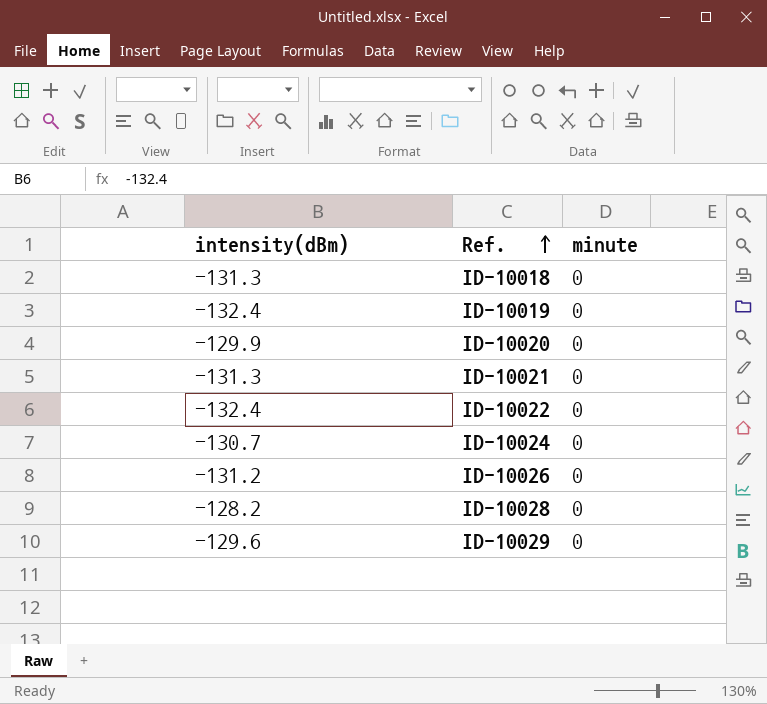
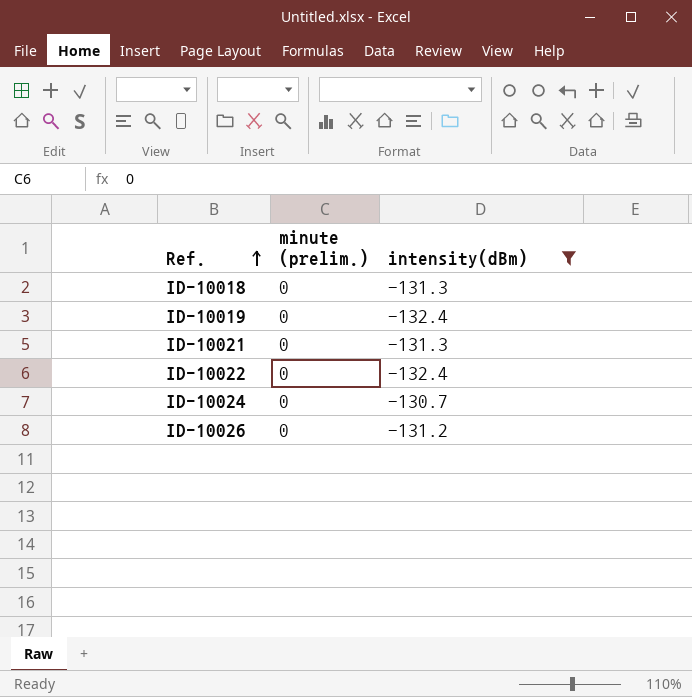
filter: none -> intensity(dBm) <= -130.7
column name: minute -> minute (prelim.)
column intensity(dBm) | position: 1 -> 3

